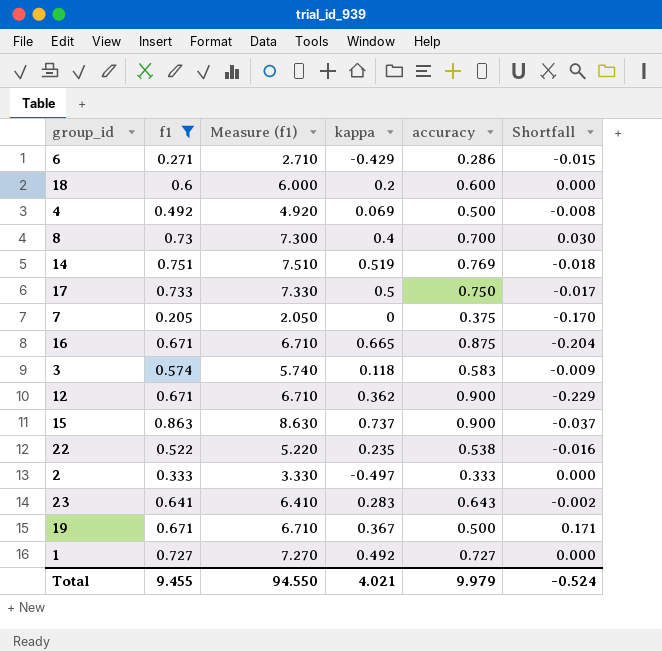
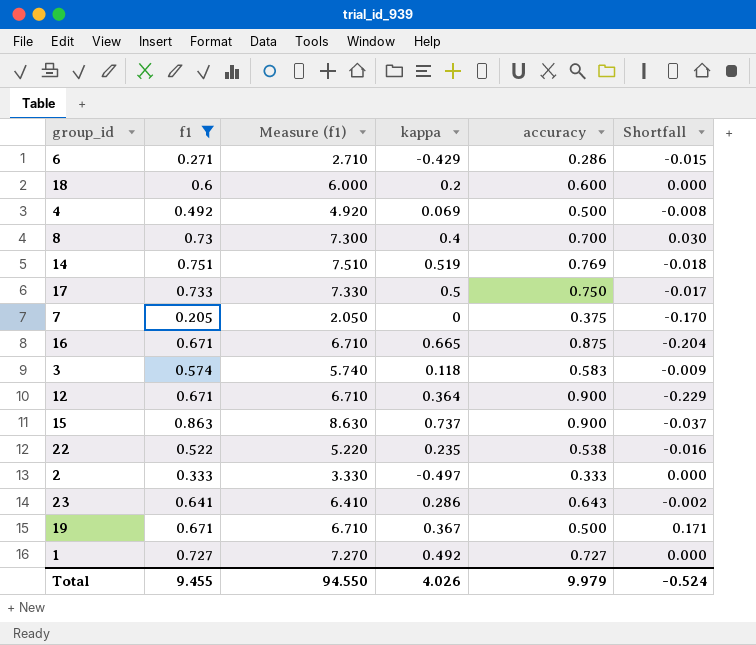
12 | kappa: 0.362 -> 0.364
23 | kappa: 0.283 -> 0.286
Total | kappa: 4.021 -> 4.026

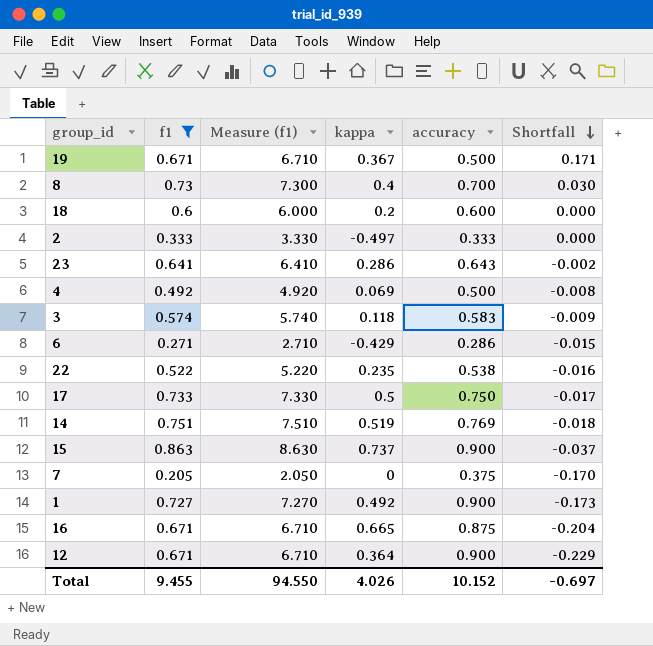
row order: none -> Shortfall descending
1 | accuracy: 0.727 -> 0.900
1 | Shortfall: 0.000 -> -0.173
Total | accuracy: 9.979 -> 10.152
Total | Shortfall: -0.524 -> -0.697

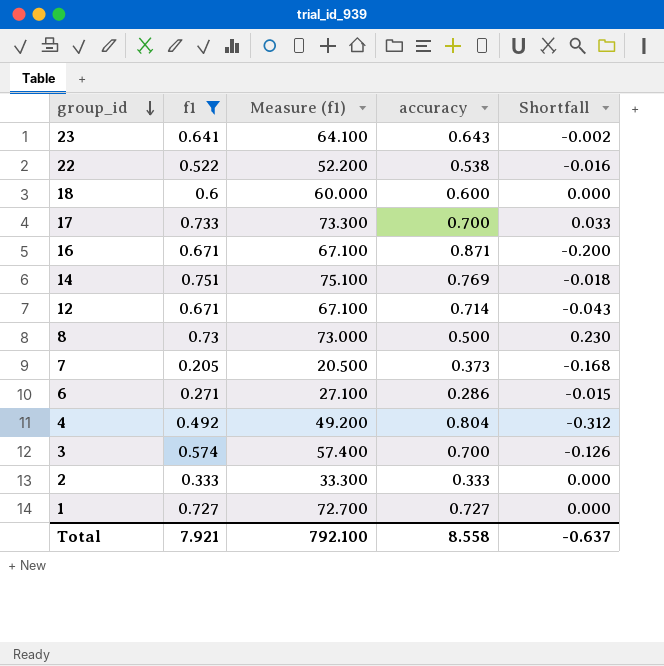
row order: Shortfall descending -> group_id descending
column kappa | position: 4 -> none
column Measure (f1) | formula: [f1] * 10 -> [f1] * 100
row 19: 0.671 | 6.710 | 0.367 | 0.500 | 0.171 -> none
row 15: 0.863 | 8.630 | 0.737 | 0.900 | -0.037 -> none
17 | accuracy: 0.750 -> 0.700
17 | Shortfall: -0.017 -> 0.033
16 | accuracy: 0.875 -> 0.871
16 | Shortfall: -0.204 -> -0.200
12 | accuracy: 0.900 -> 0.714
12 | Shortfall: -0.229 -> -0.043
8 | accuracy: 0.700 -> 0.500
8 | Shortfall: 0.030 -> 0.230
7 | accuracy: 0.375 -> 0.373
7 | Shortfall: -0.170 -> -0.168
4 | accuracy: 0.500 -> 0.804
4 | Shortfall: -0.008 -> -0.312
3 | accuracy: 0.583 -> 0.700
3 | Shortfall: -0.009 -> -0.126
1 | accuracy: 0.900 -> 0.727
1 | Shortfall: -0.173 -> 0.000
Total | f1: 9.455 -> 7.921
Total | Measure (f1): 94.550 -> 792.100
Total | accuracy: 10.152 -> 8.558
Total | Shortfall: -0.697 -> -0.637

